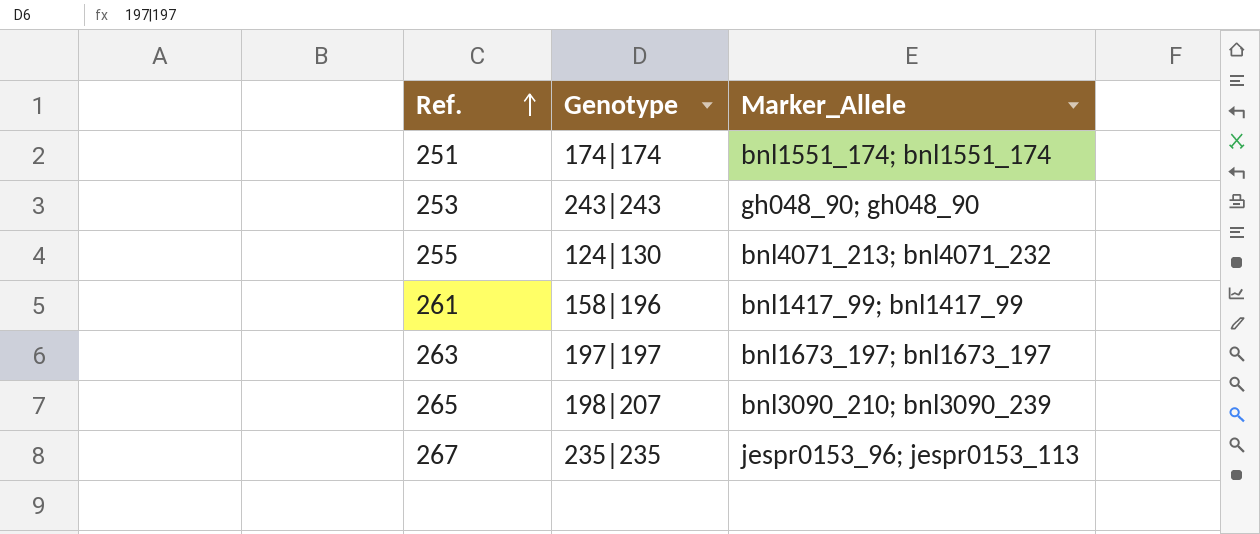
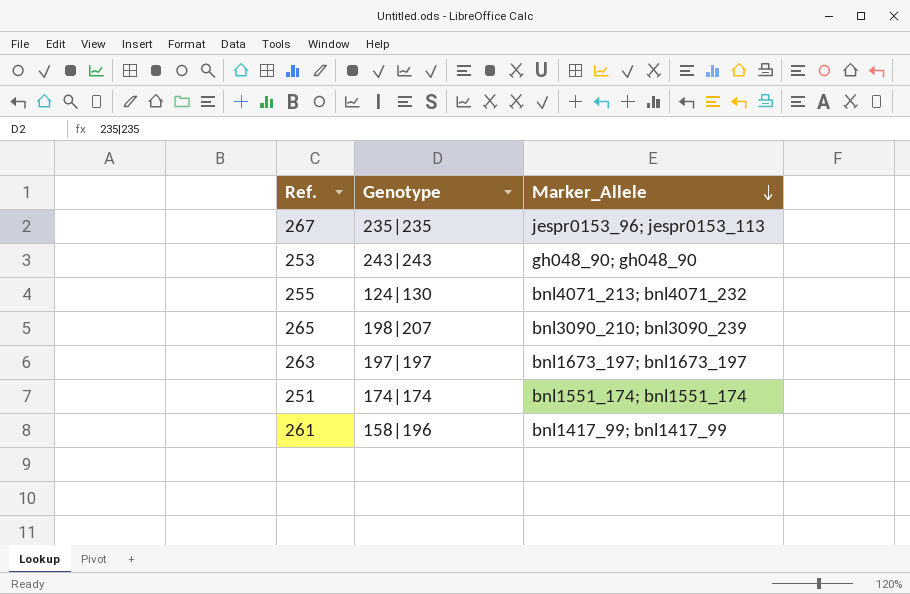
row order: Ref. ascending -> Marker_Allele descending

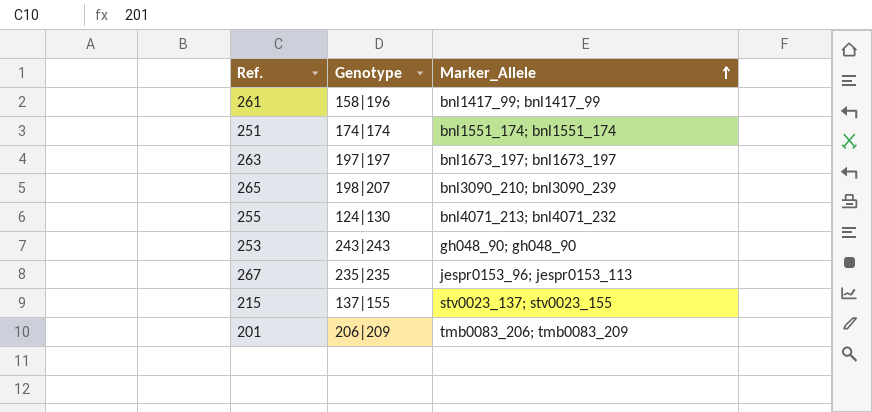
row order: Marker_Allele descending -> Marker_Allele ascending
row 215: none -> 137|155 | stv0023_137; stv0023_155
row 201: none -> 206|209 | tmb0083_206; tmb0083_209

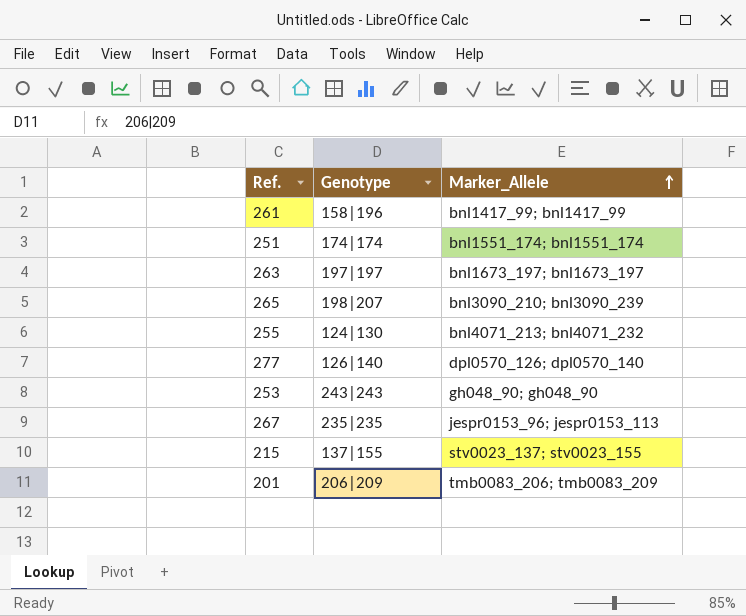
row 277: none -> 126|140 | dpl0570_126; dpl0570_140

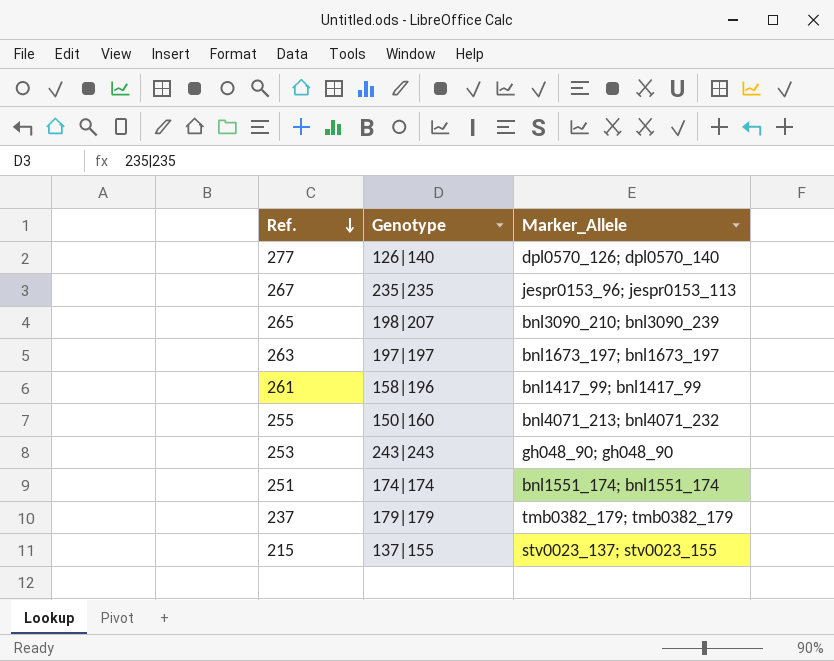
row order: Marker_Allele ascending -> Ref. descending
row 201: 206|209 | tmb0083_206; tmb0083_209 -> none
255 | Genotype: 124|130 -> 150|160
row 237: none -> 179|179 | tmb0382_179; tmb0382_179

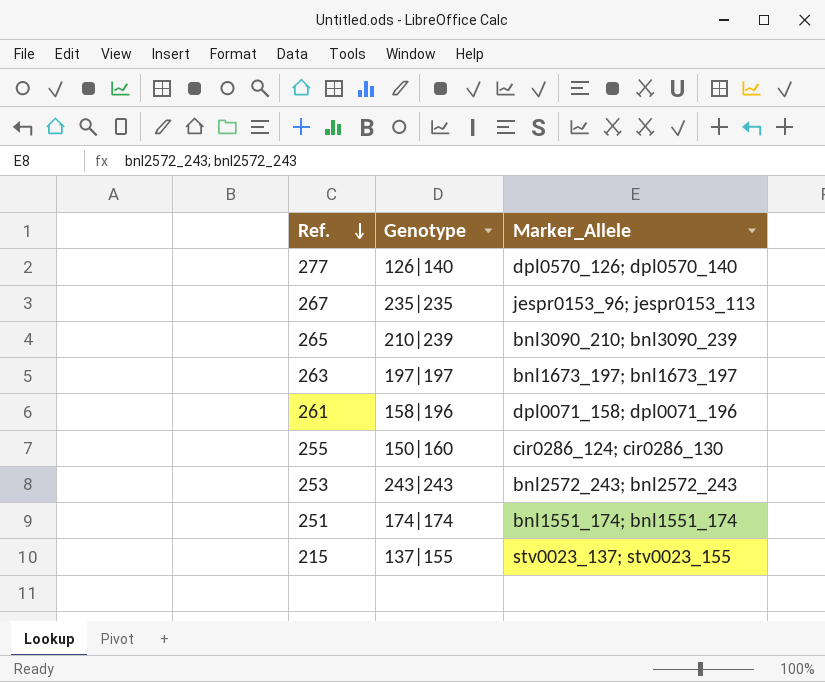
row 237: 179|179 | tmb0382_179; tmb0382_179 -> none
265 | Genotype: 198|207 -> 210|239
261 | Marker_Allele: bnl1417_99; bnl1417_99 -> dpl0071_158; dpl0071_196
255 | Marker_Allele: bnl4071_213; bnl4071_232 -> cir0286_124; cir0286_130
253 | Marker_Allele: gh048_90; gh048_90 -> bnl2572_243; bnl2572_243

